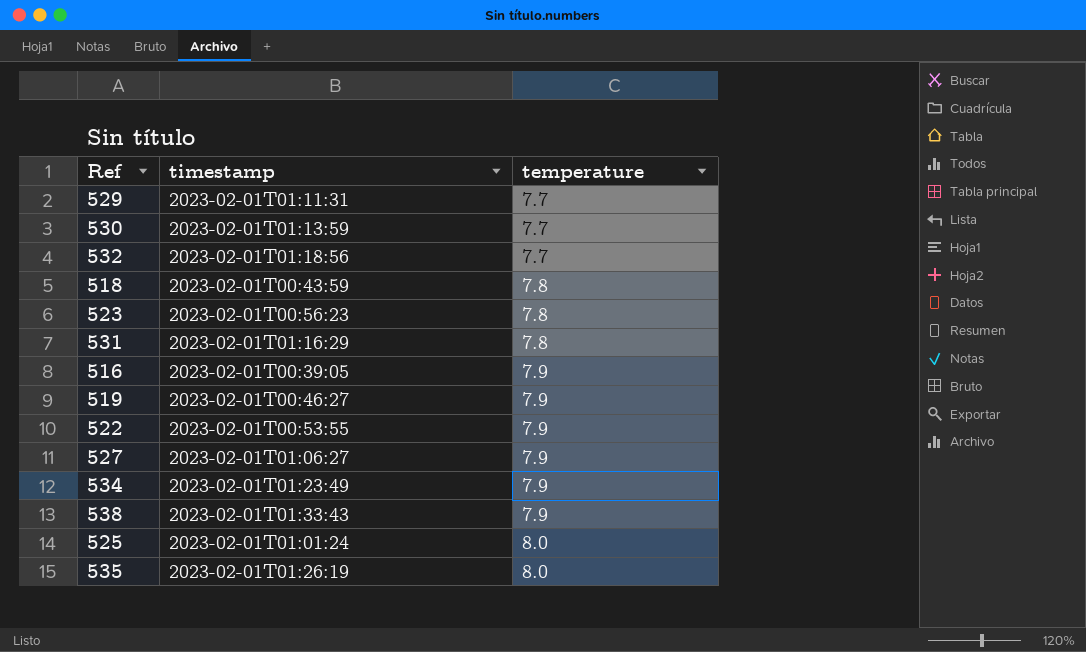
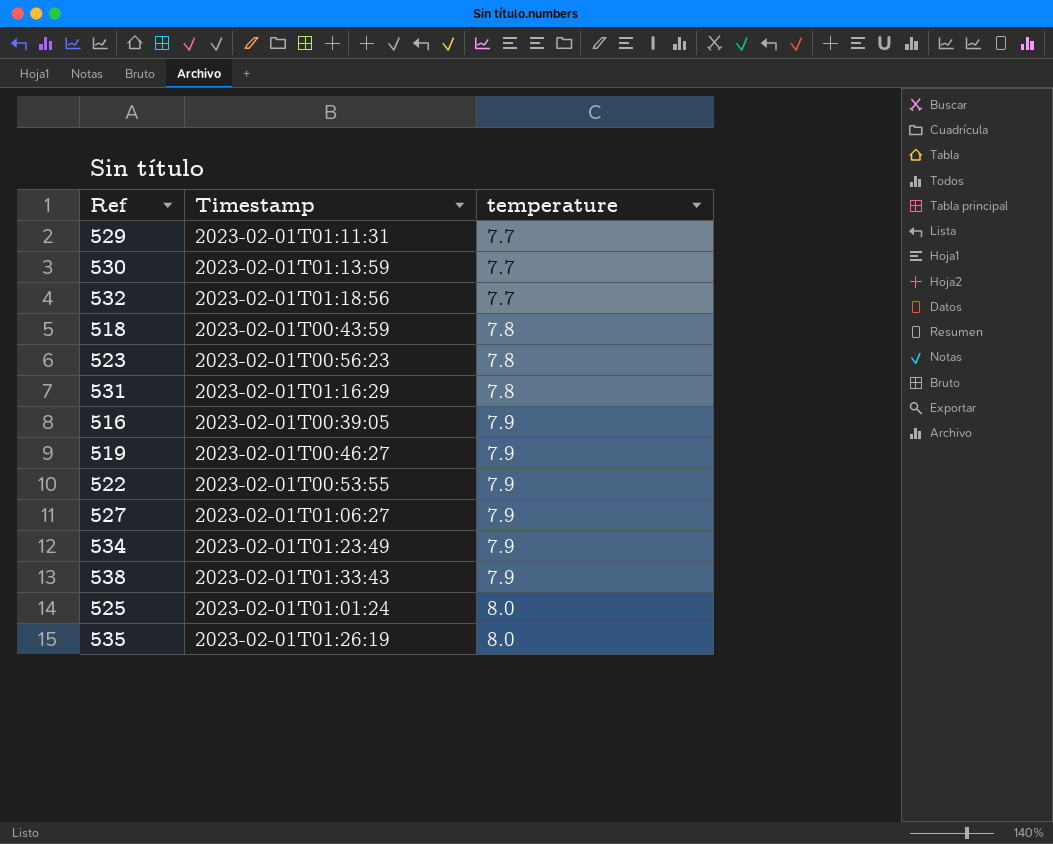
column name: timestamp -> Timestamp

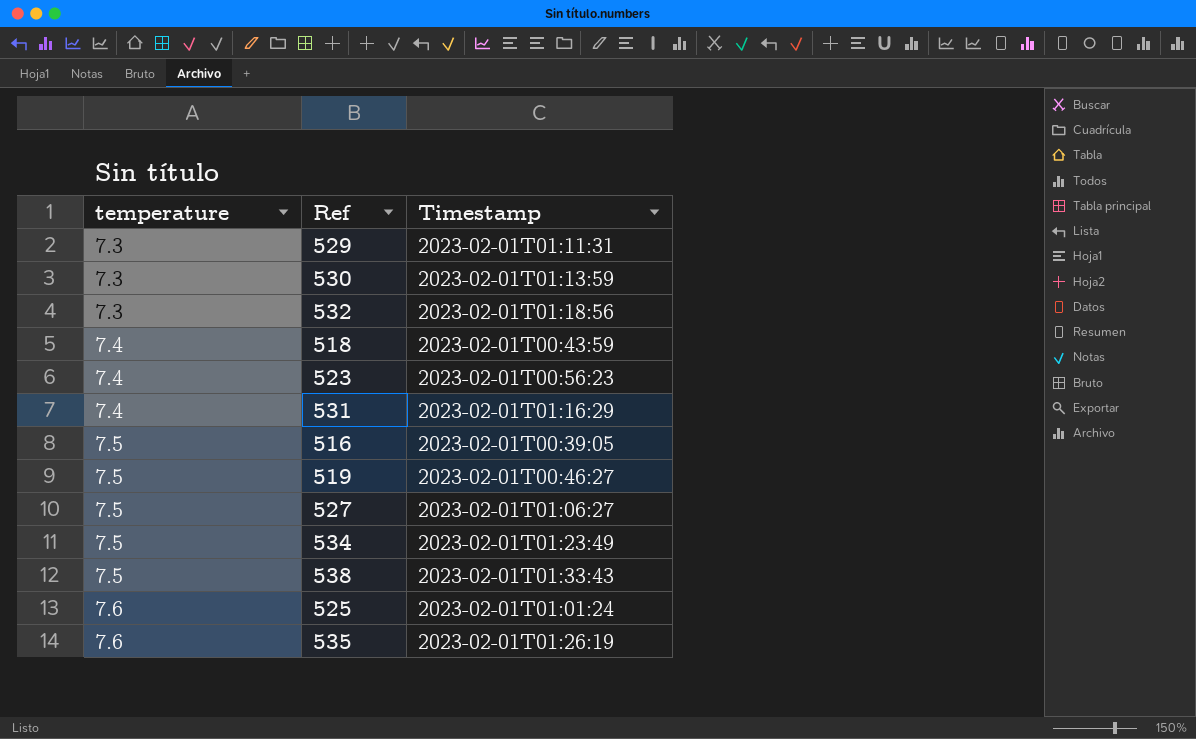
column temperature | position: 3 -> 1
row 522: 2023-02-01T00:53:55 | 7.9 -> none
529 | temperature: 7.7 -> 7.3
530 | temperature: 7.7 -> 7.3
532 | temperature: 7.7 -> 7.3
518 | temperature: 7.8 -> 7.4
523 | temperature: 7.8 -> 7.4
531 | temperature: 7.8 -> 7.4
516 | temperature: 7.9 -> 7.5
519 | temperature: 7.9 -> 7.5
527 | temperature: 7.9 -> 7.5
534 | temperature: 7.9 -> 7.5
538 | temperature: 7.9 -> 7.5
525 | temperature: 8.0 -> 7.6
535 | temperature: 8.0 -> 7.6

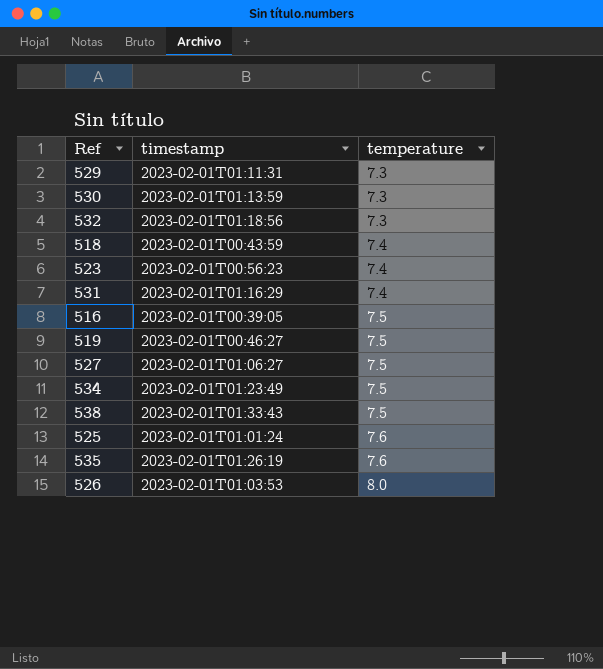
column name: Timestamp -> timestamp
column temperature | position: 1 -> 3
row 526: none -> 2023-02-01T01:03:53 | 8.0

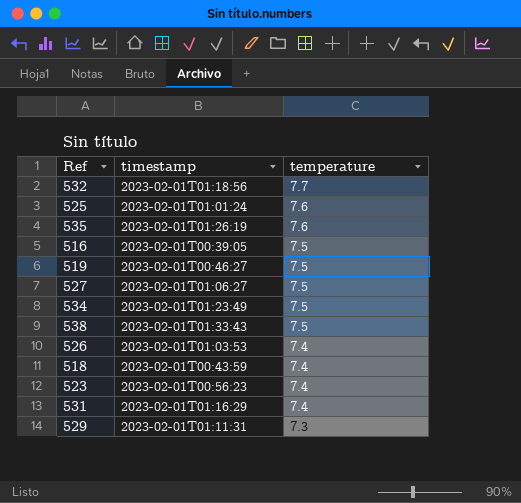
row order: temperature ascending -> temperature descending
row 530: 2023-02-01T01:13:59 | 7.3 -> none
532 | temperature: 7.3 -> 7.7
526 | temperature: 8.0 -> 7.4

